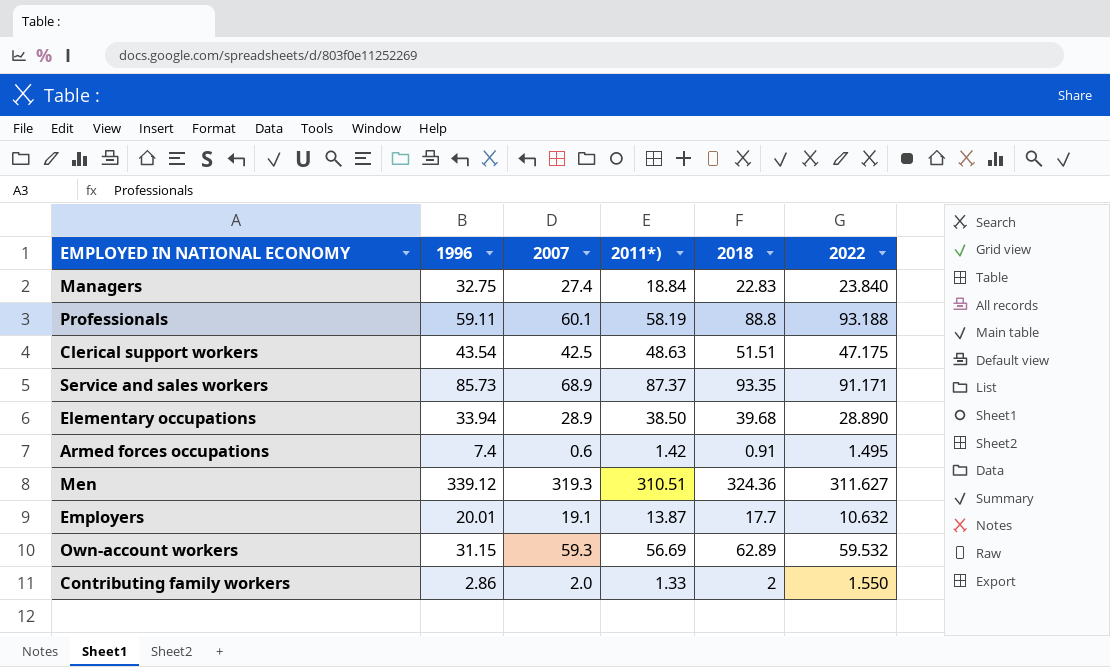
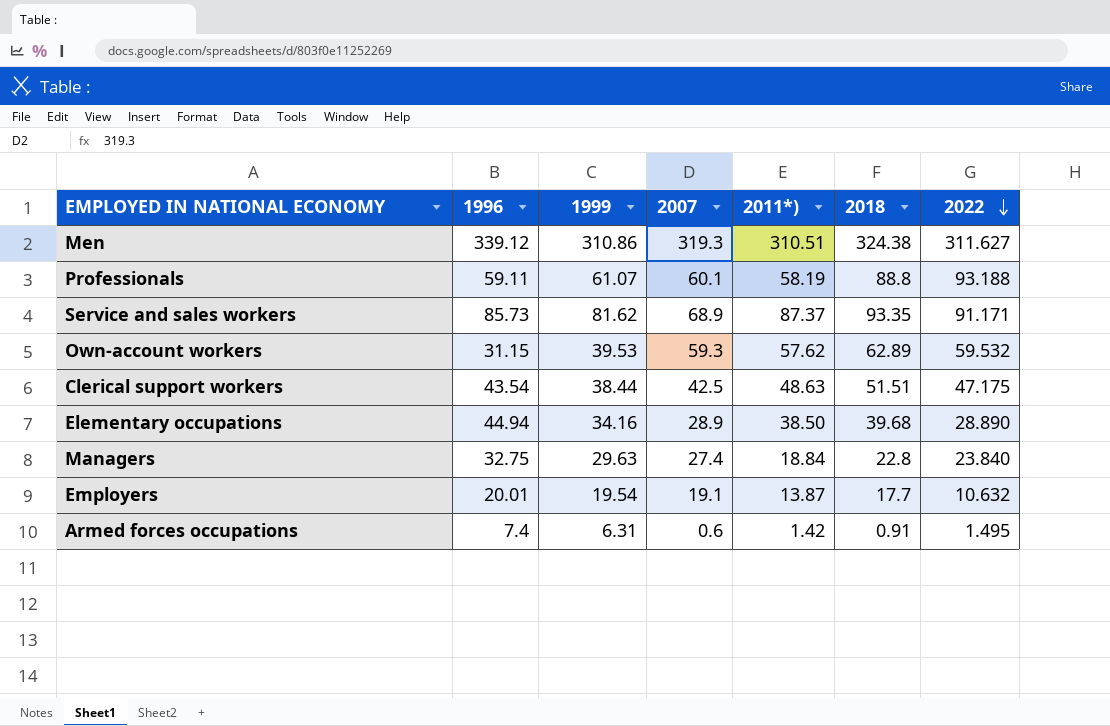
row order: none -> 2022 descending
column 1999 | position: none -> 3
row Contributing family workers: 2.86 | 2.0 | 1.33 | 2 | 1.550 -> none
Men | 2018: 324.36 -> 324.38
Own-account workers | 2011*): 56.69 -> 57.62
Elementary occupations | 1996: 33.94 -> 44.94
Managers | 2018: 22.83 -> 22.8

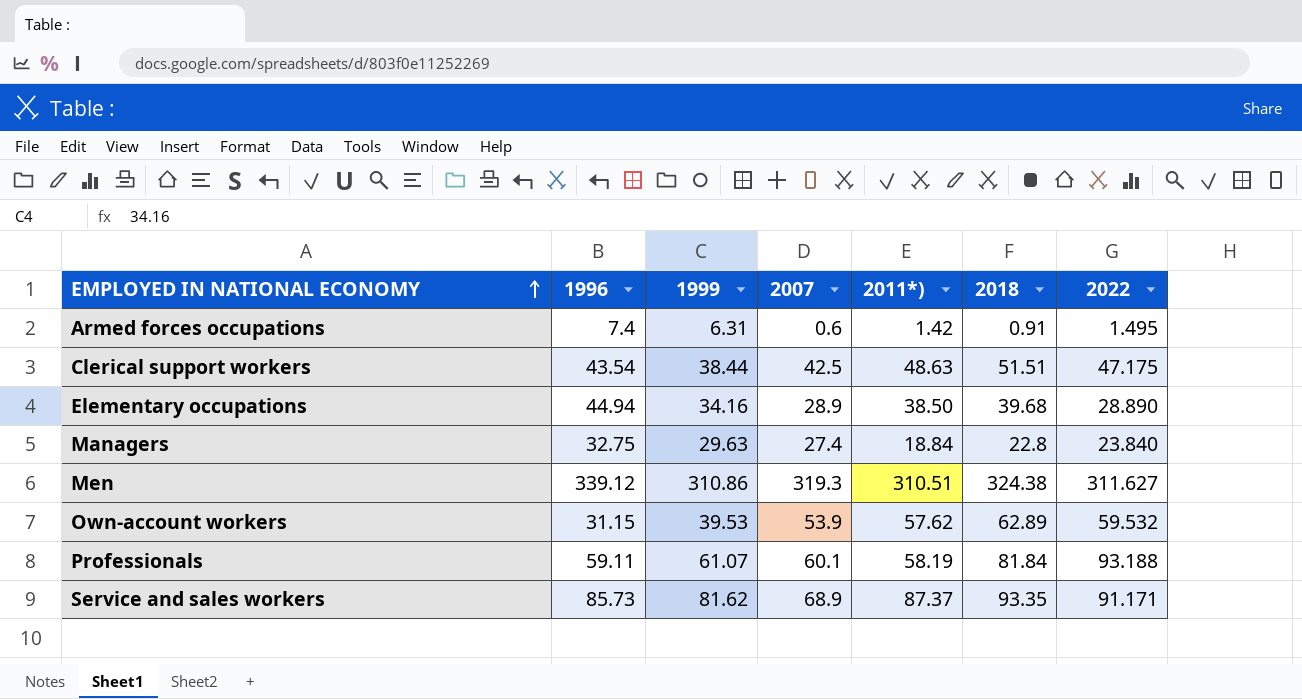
row order: 2022 descending -> EMPLOYED IN NATIONAL ECONOMY ascending
row Employers: 20.01 | 19.54 | 19.1 | 13.87 | 17.7 | 10.632 -> none
Own-account workers | 2007: 59.3 -> 53.9
Professionals | 2018: 88.8 -> 81.84

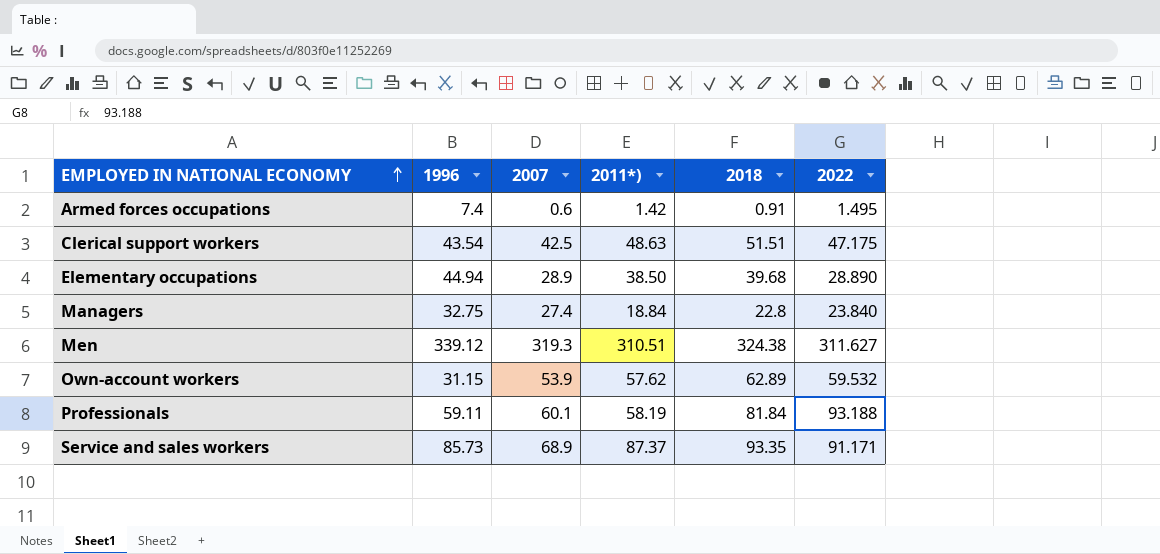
column 1999 | position: 3 -> none

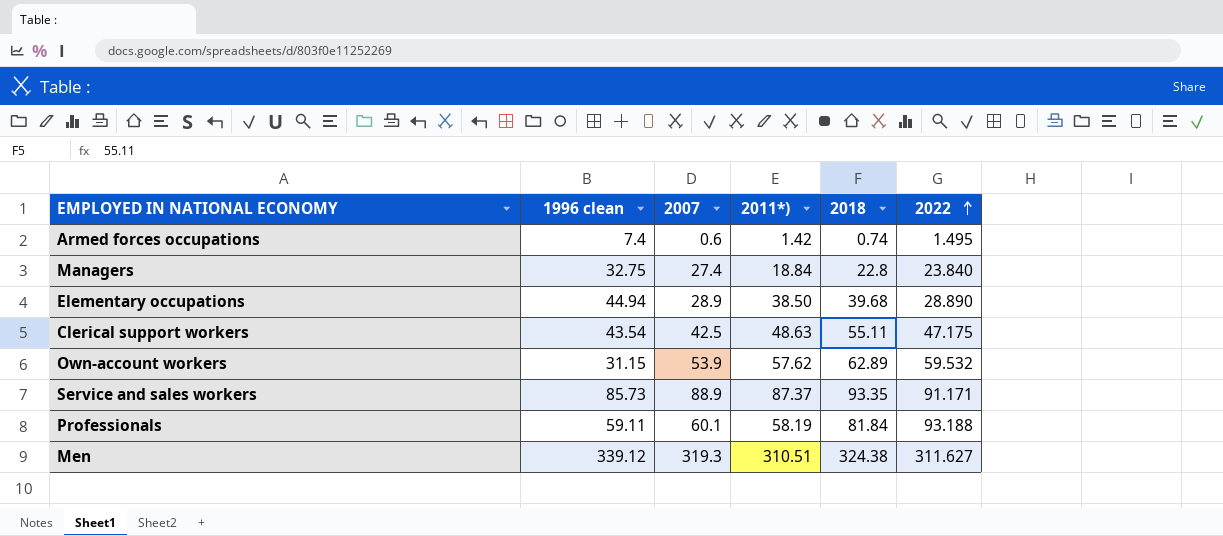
row order: EMPLOYED IN NATIONAL ECONOMY ascending -> 2022 ascending
column name: 1996 -> 1996 clean
Armed forces occupations | 2018: 0.91 -> 0.74
Clerical support workers | 2018: 51.51 -> 55.11
Service and sales workers | 2007: 68.9 -> 88.9

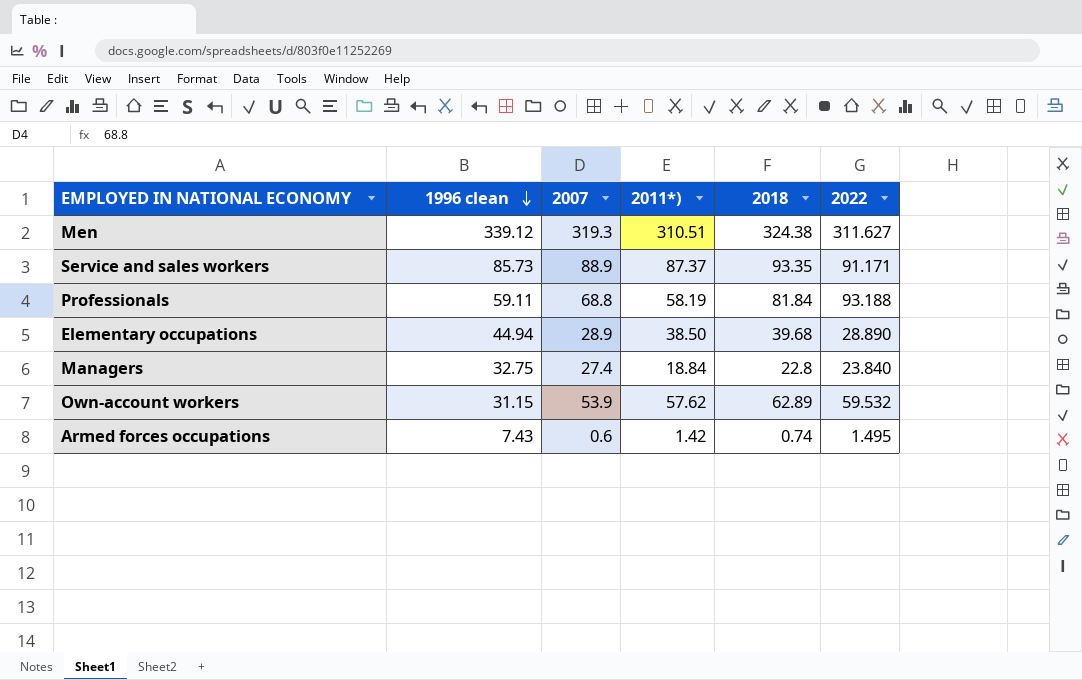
row order: 2022 ascending -> 1996 clean descending
row Clerical support workers: 43.54 | 42.5 | 48.63 | 55.11 | 47.175 -> none
Professionals | 2007: 60.1 -> 68.8
Armed forces occupations | 1996 clean: 7.4 -> 7.43

